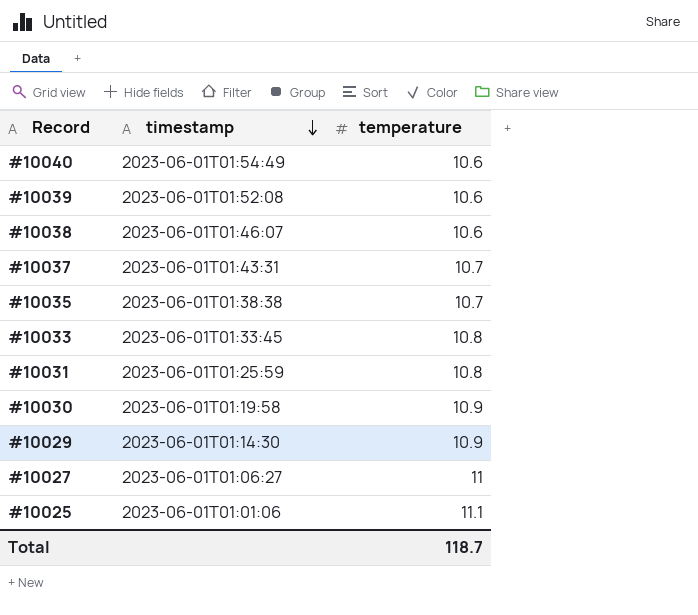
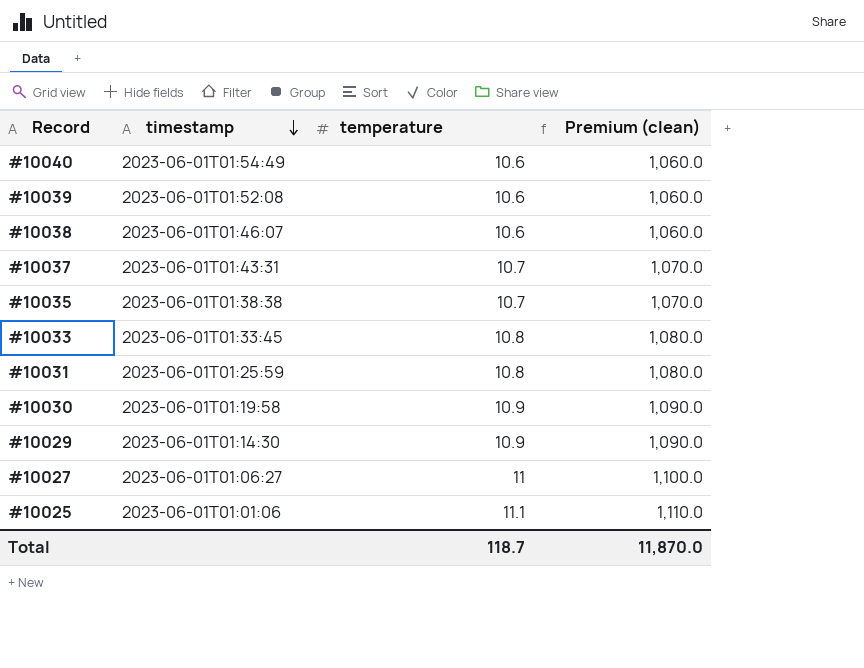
column Premium (clean) | formula: none -> [temperature] * 100

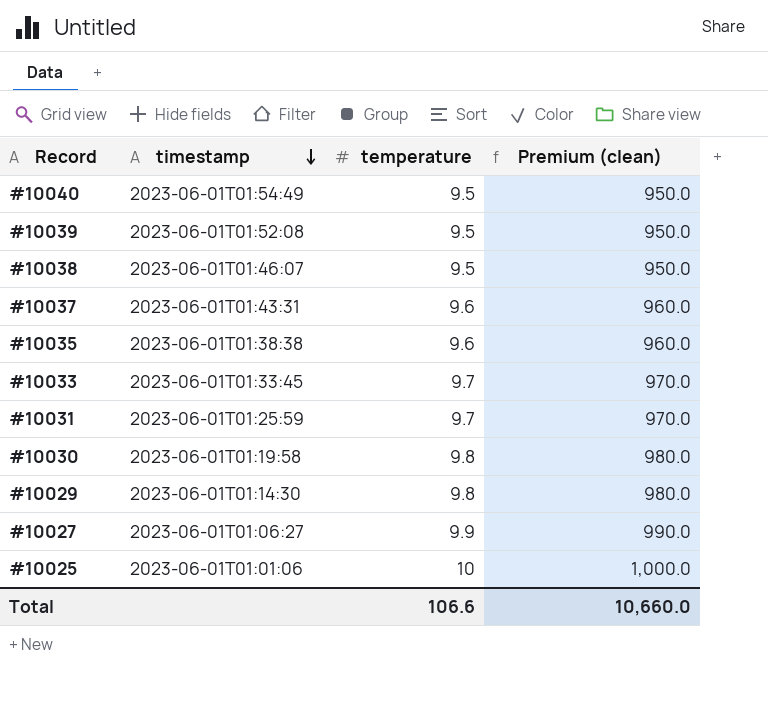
#10040 | temperature: 10.6 -> 9.5
#10040 | Premium (clean): 1,060.0 -> 950.0
#10039 | temperature: 10.6 -> 9.5
#10039 | Premium (clean): 1,060.0 -> 950.0
#10038 | temperature: 10.6 -> 9.5
#10038 | Premium (clean): 1,060.0 -> 950.0
#10037 | temperature: 10.7 -> 9.6
#10037 | Premium (clean): 1,070.0 -> 960.0
#10035 | temperature: 10.7 -> 9.6
#10035 | Premium (clean): 1,070.0 -> 960.0
#10033 | temperature: 10.8 -> 9.7
#10033 | Premium (clean): 1,080.0 -> 970.0
#10031 | temperature: 10.8 -> 9.7
#10031 | Premium (clean): 1,080.0 -> 970.0
#10030 | temperature: 10.9 -> 9.8
#10030 | Premium (clean): 1,090.0 -> 980.0
#10029 | temperature: 10.9 -> 9.8
#10029 | Premium (clean): 1,090.0 -> 980.0
#10027 | temperature: 11 -> 9.9
#10027 | Premium (clean): 1,100.0 -> 990.0
#10025 | temperature: 11.1 -> 10
#10025 | Premium (clean): 1,110.0 -> 1,000.0
Total | temperature: 118.7 -> 106.6
Total | Premium (clean): 11,870.0 -> 10,660.0

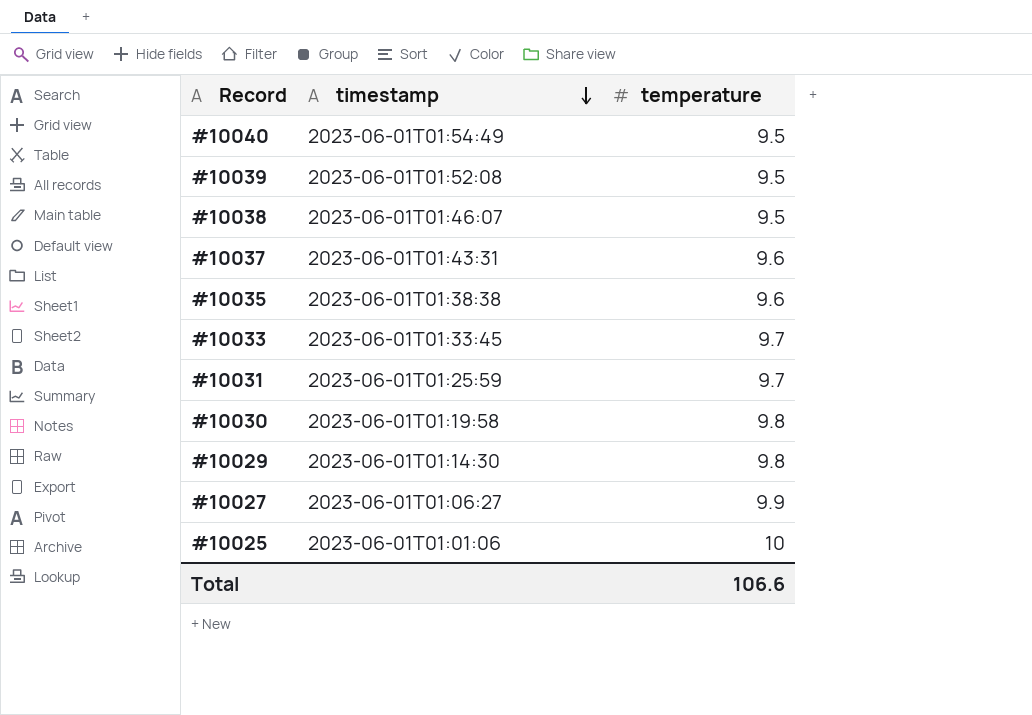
column Premium (clean) | formula: [temperature] * 100 -> none

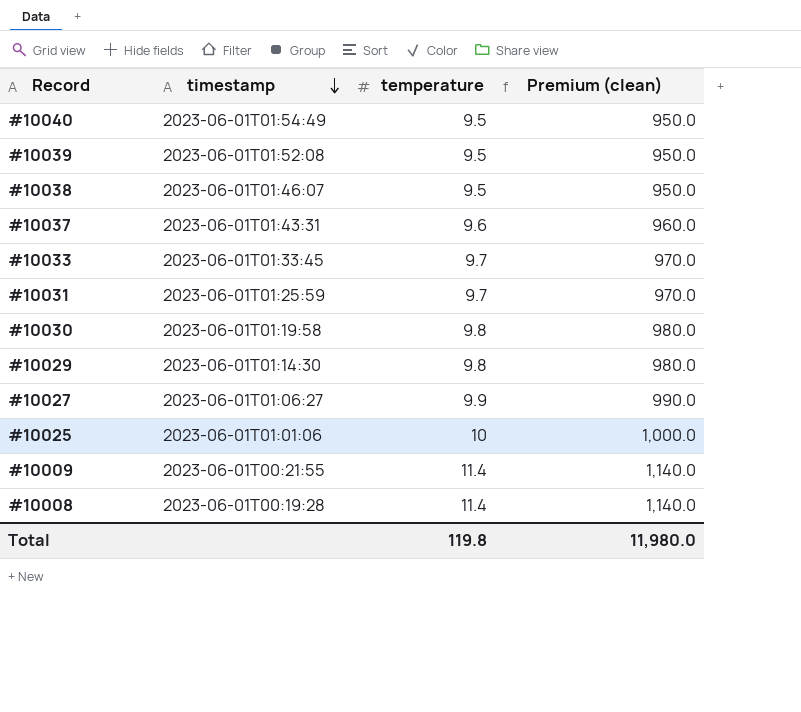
column Premium (clean) | formula: none -> [temperature] * 100
row #10035: 2023-06-01T01:38:38 | 9.6 -> none
row #10009: none -> 2023-06-01T00:21:55 | 11.4 | 1,140.0
row #10008: none -> 2023-06-01T00:19:28 | 11.4 | 1,140.0
Total | temperature: 106.6 -> 119.8

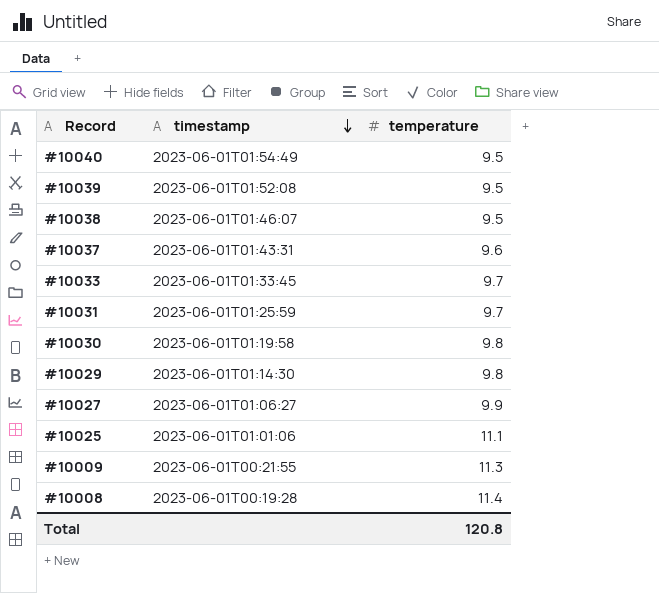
column Premium (clean) | formula: [temperature] * 100 -> none
#10025 | temperature: 10 -> 11.1
#10009 | temperature: 11.4 -> 11.3
Total | temperature: 119.8 -> 120.8

